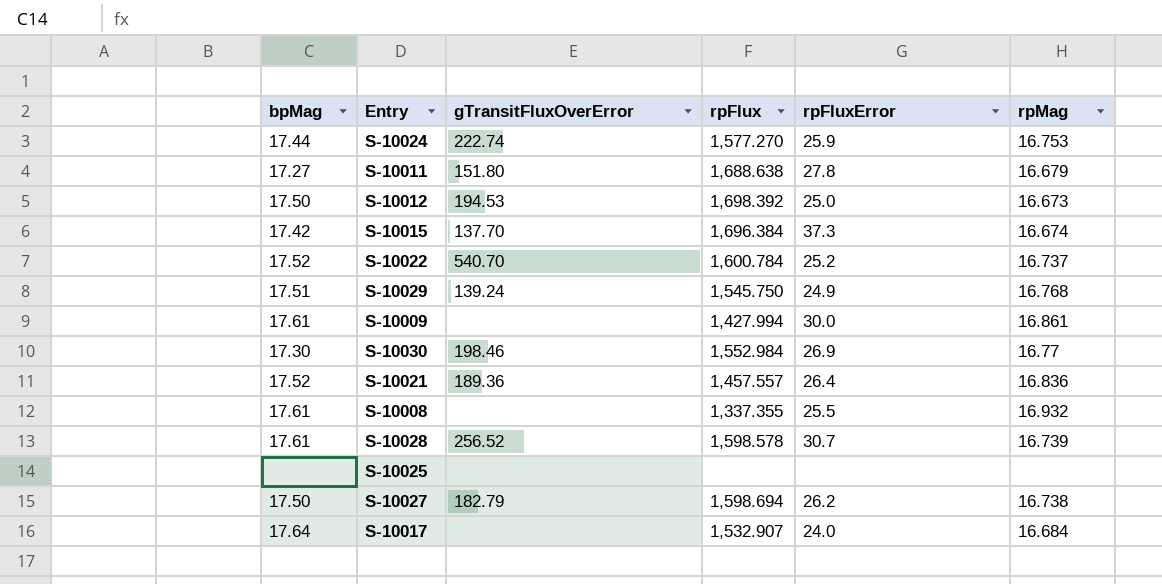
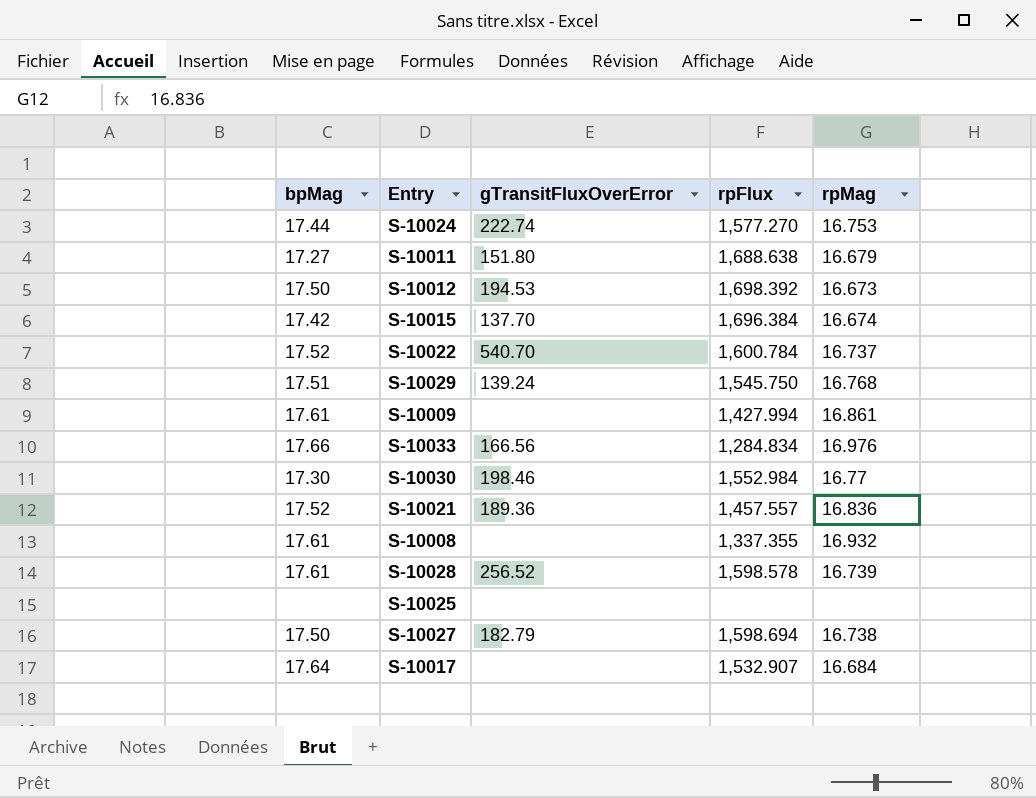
column rpFluxError | position: 5 -> none
row S-10033: none -> 17.66 | 166.56 | 1,284.834 | 16.976

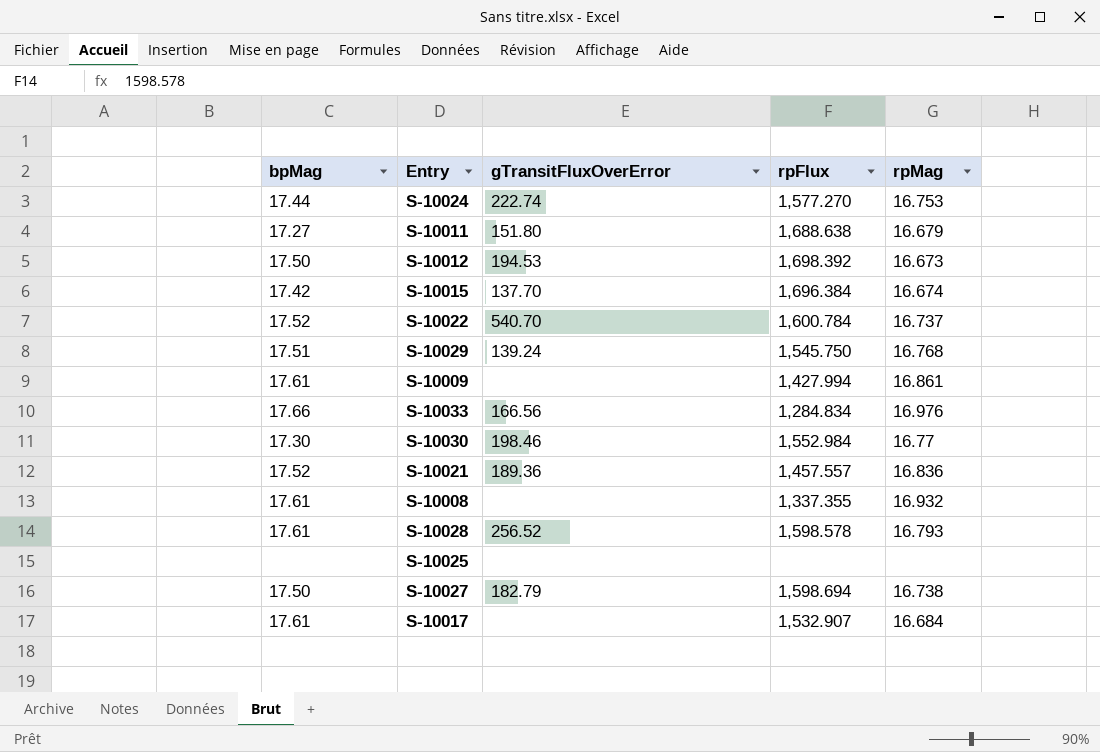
S-10028 | rpMag: 16.739 -> 16.793
S-10017 | bpMag: 17.64 -> 17.61

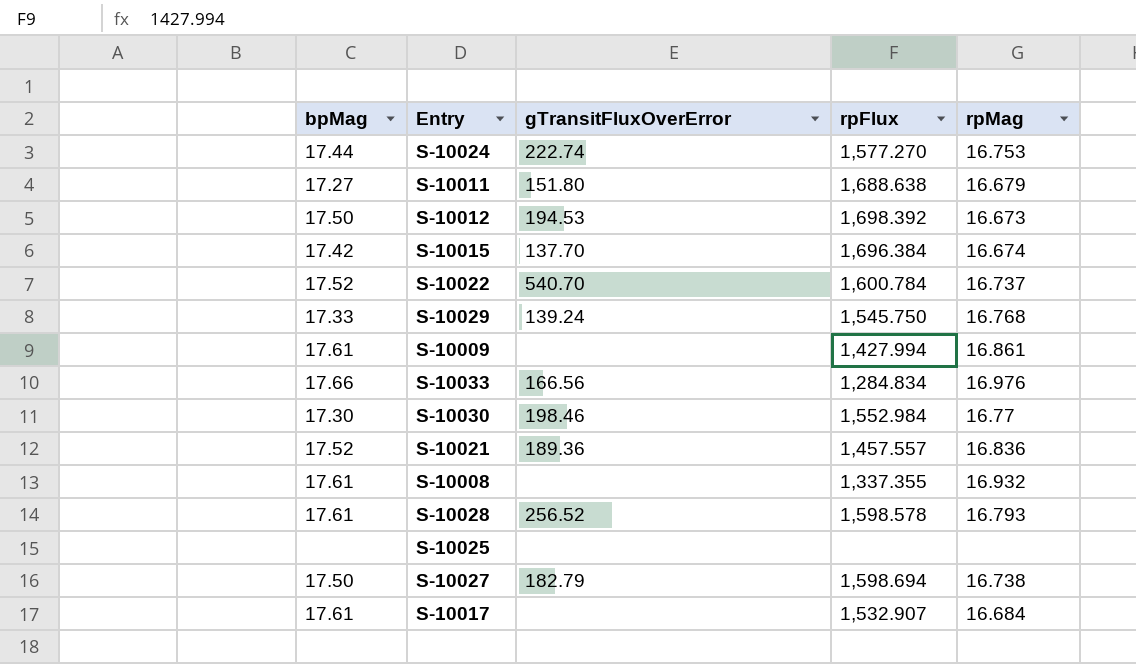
S-10029 | bpMag: 17.51 -> 17.33

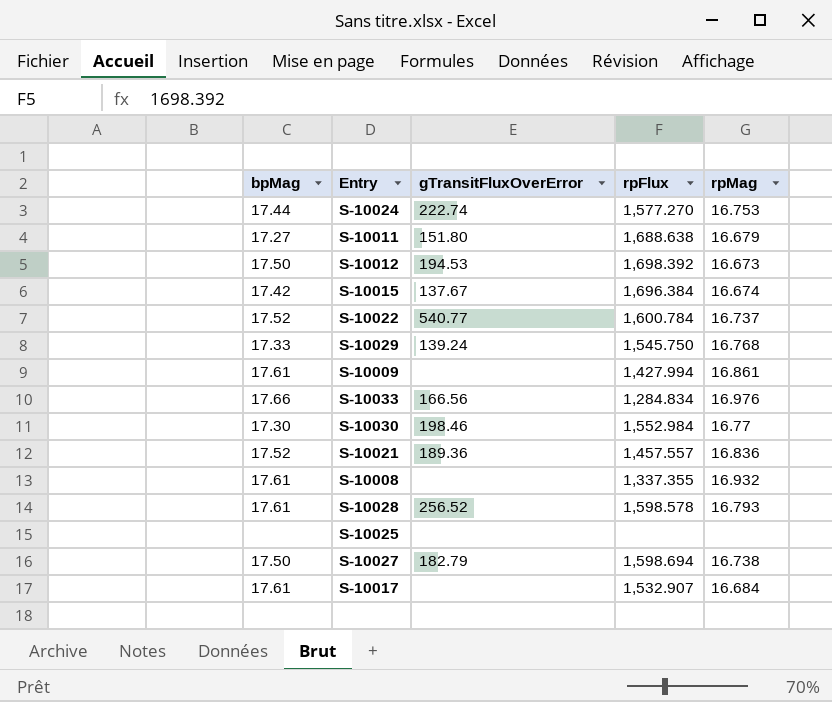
S-10015 | gTransitFluxOverError: 137.70 -> 137.67
S-10022 | gTransitFluxOverError: 540.70 -> 540.77

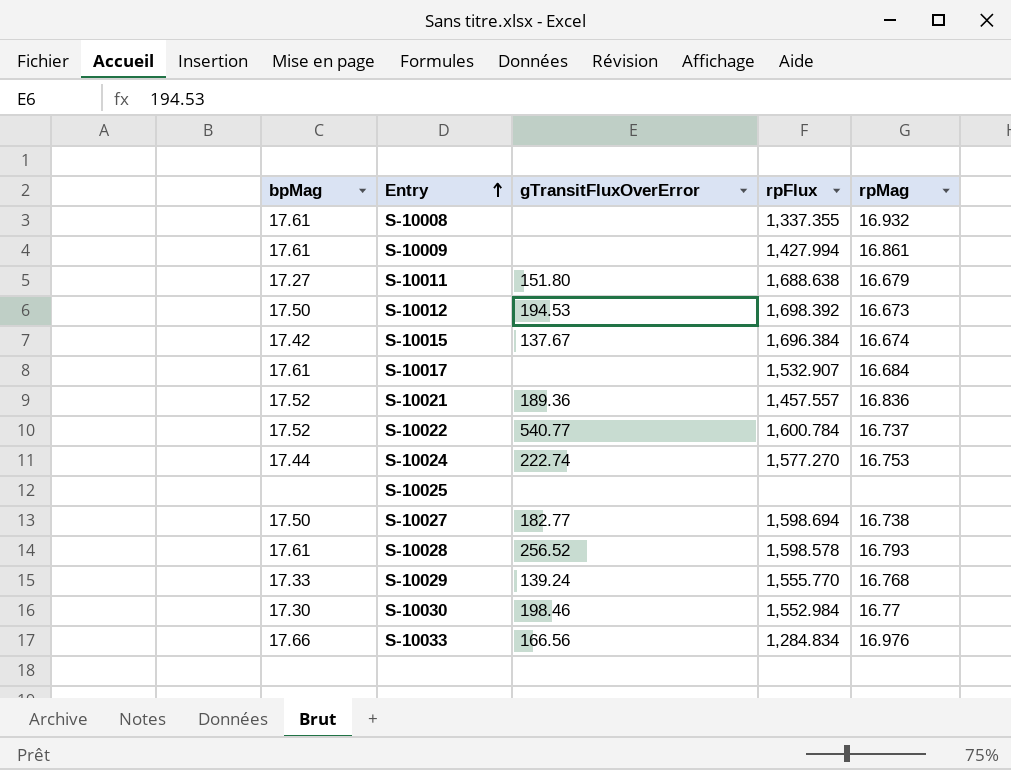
row order: none -> Entry ascending
S-10027 | gTransitFluxOverError: 182.79 -> 182.77
S-10029 | rpFlux: 1,545.750 -> 1,555.770

